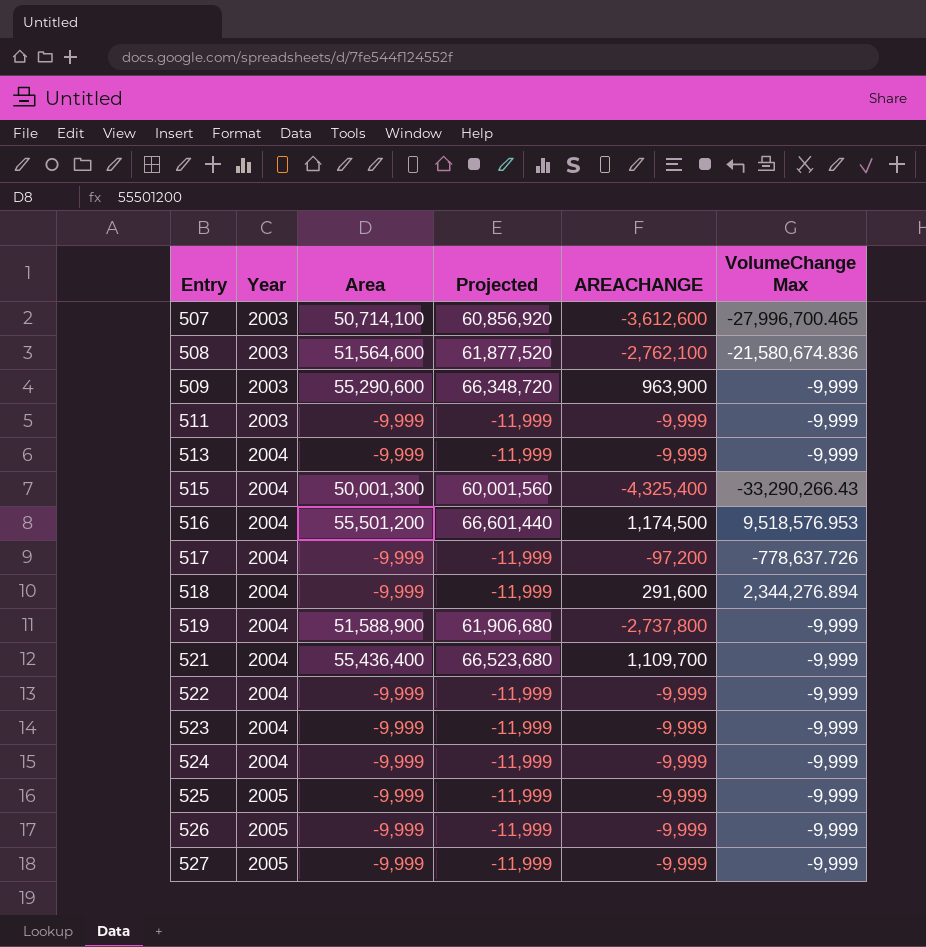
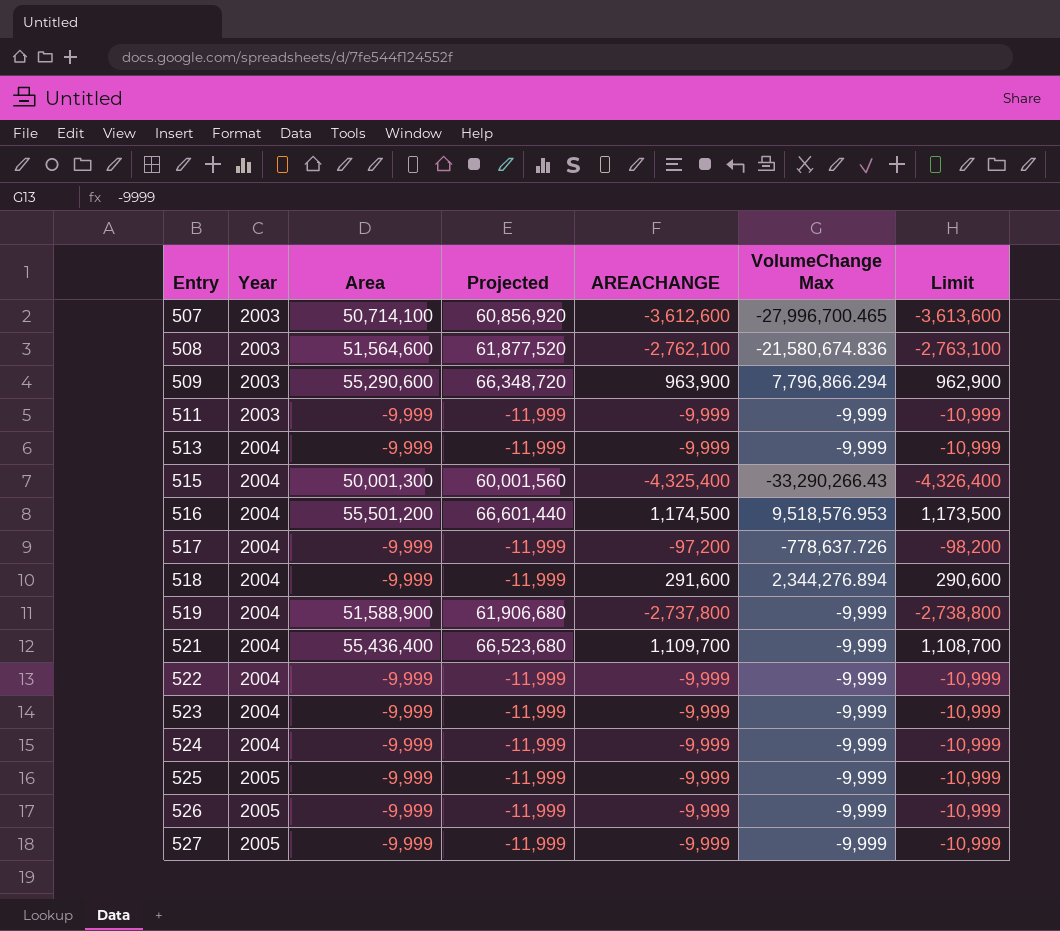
column Limit | formula: none -> [AREACHANGE] - 1000
509 | VolumeChange Max: -9,999 -> 7,796,866.294

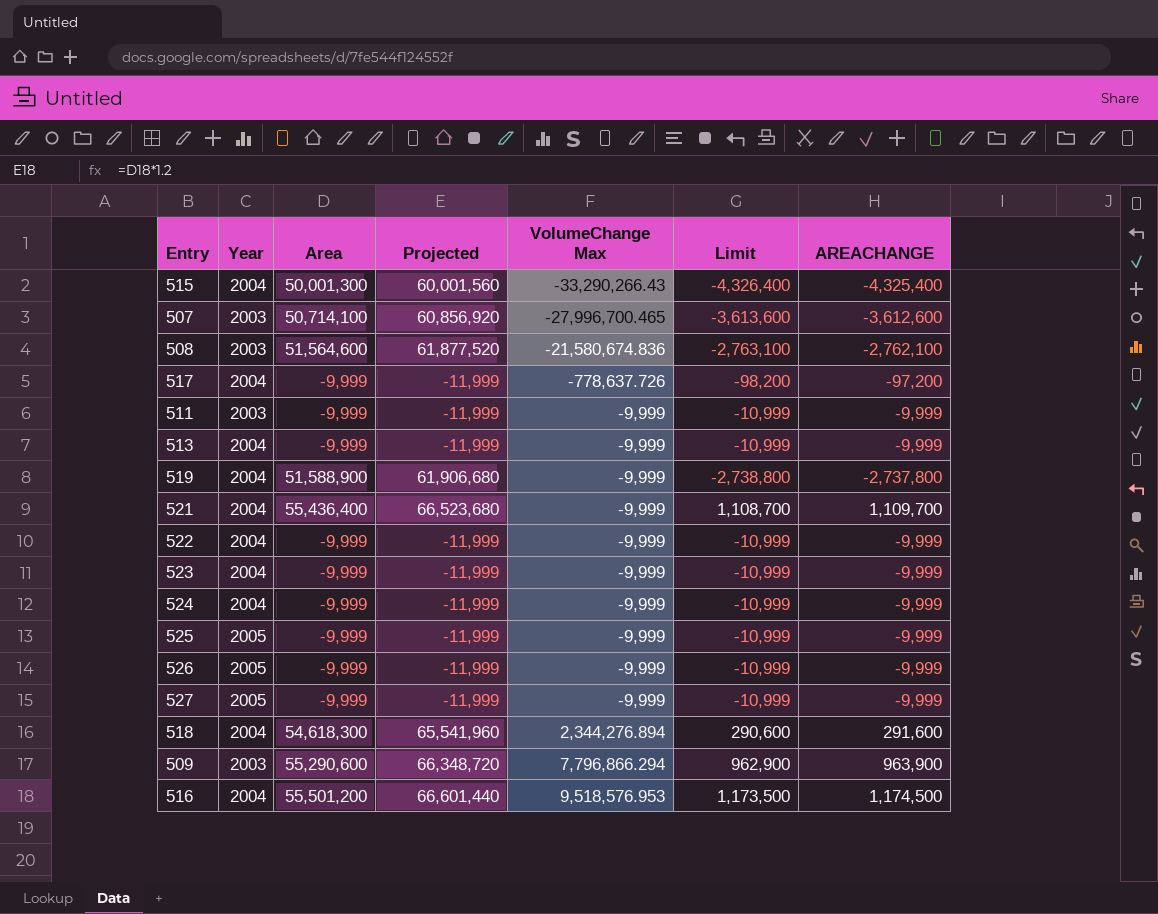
row order: Entry ascending -> VolumeChange Max ascending
column AREACHANGE | position: 5 -> 7
518 | Area: -9,999 -> 54,618,300
518 | Projected: -11,999 -> 65,541,960

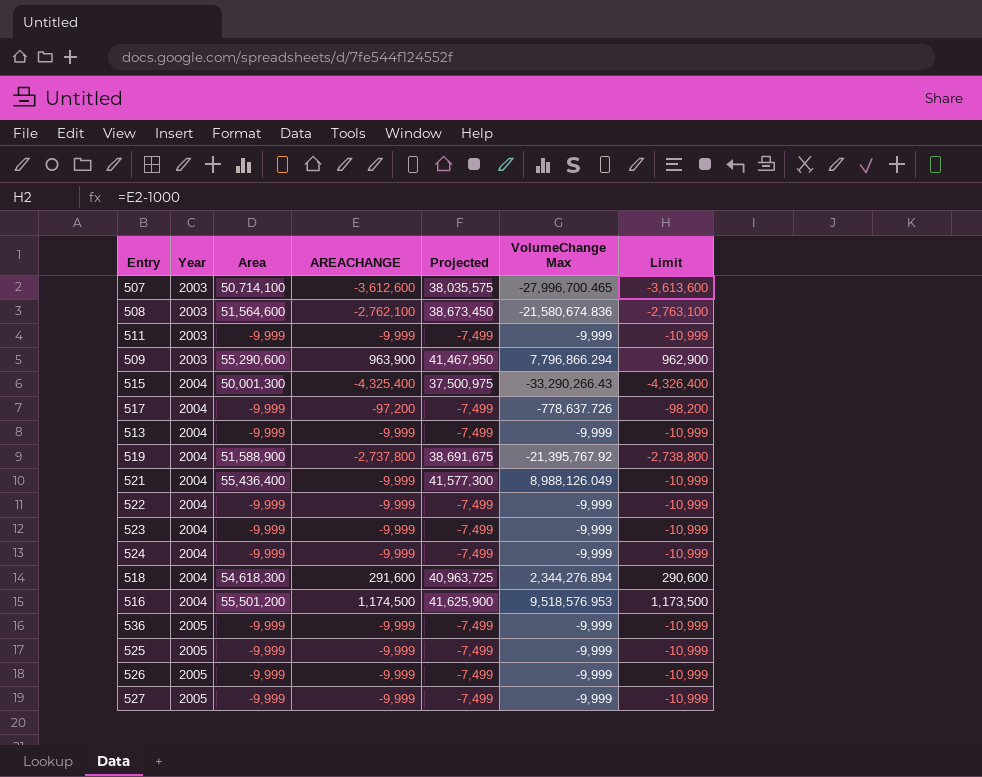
row order: VolumeChange Max ascending -> Year ascending
column AREACHANGE | position: 7 -> 4
column Projected | formula: [Area] * 1.2 -> [Area] * 0.75
519 | VolumeChange Max: -9,999 -> -21,395,767.92
521 | AREACHANGE: 1,109,700 -> -9,999
521 | VolumeChange Max: -9,999 -> 8,988,126.049
521 | Limit: 1,108,700 -> -10,999
row 536: none -> 2005 | -9,999 | -9,999 | -7,499 | -9,999 | -10,999

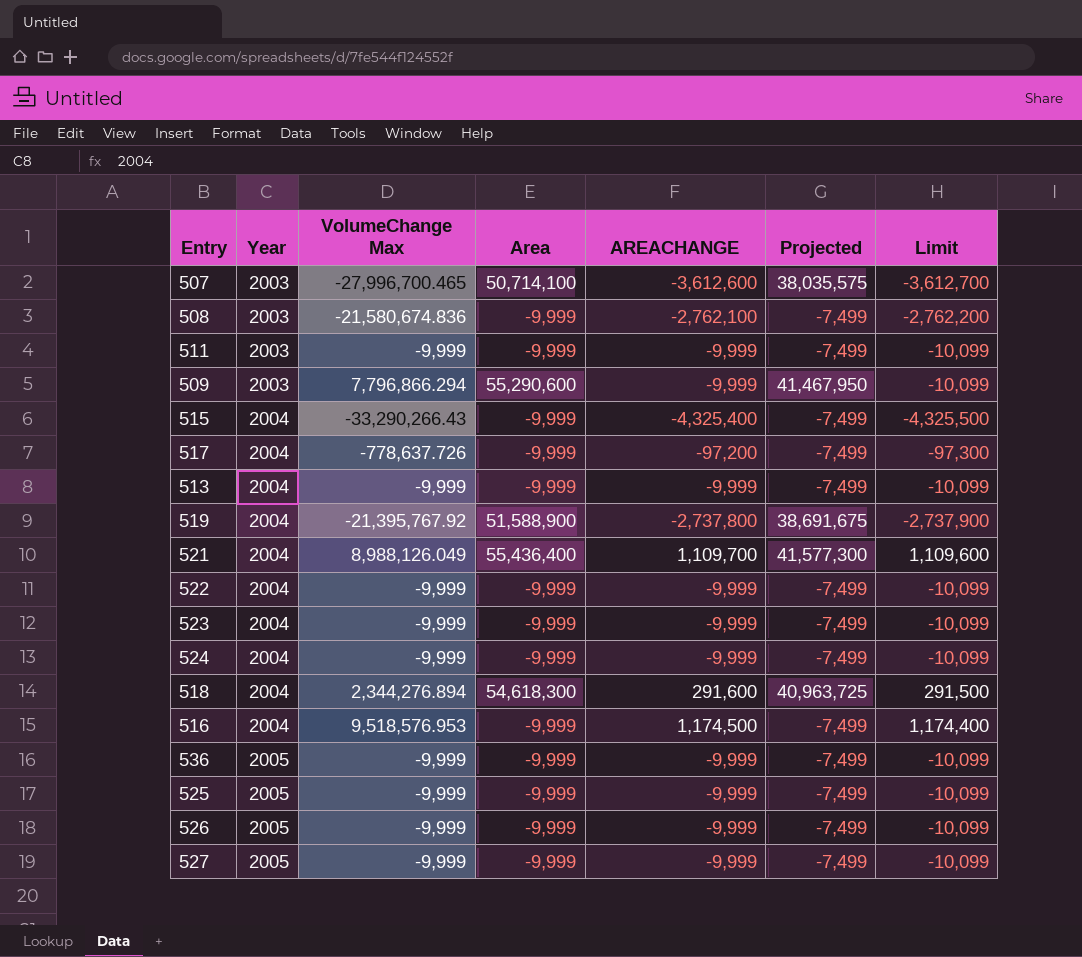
column VolumeChange Max | position: 6 -> 3
column Limit | formula: [AREACHANGE] - 1000 -> [AREACHANGE] - 100
508 | Area: 51,564,600 -> -9,999
508 | Projected: 38,673,450 -> -7,499
509 | AREACHANGE: 963,900 -> -9,999
515 | Area: 50,001,300 -> -9,999
515 | Projected: 37,500,975 -> -7,499
521 | AREACHANGE: -9,999 -> 1,109,700
516 | Area: 55,501,200 -> -9,999
516 | Projected: 41,625,900 -> -7,499

